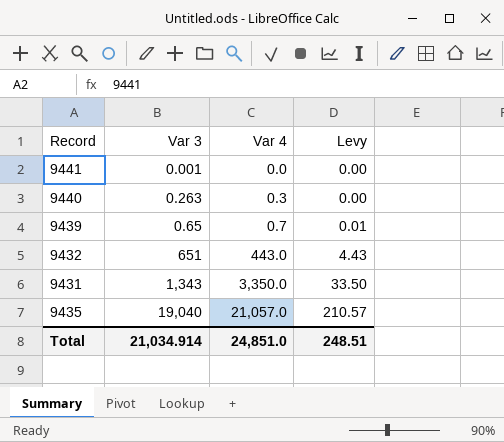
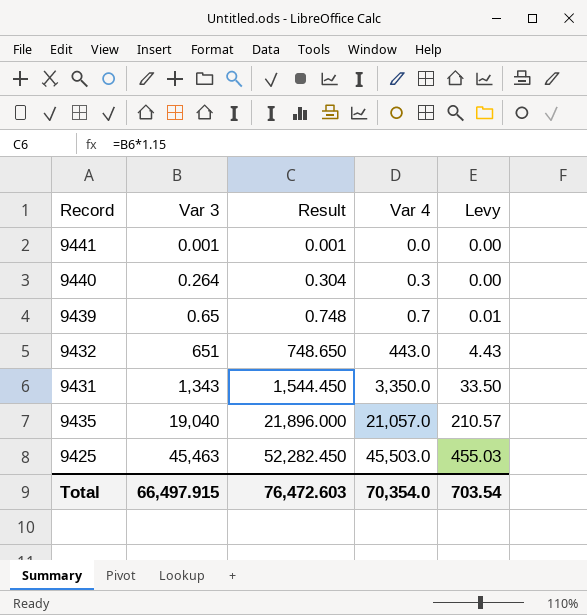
column Result | formula: none -> [Var 3] * 1.15
9440 | Var 3: 0.263 -> 0.264
row 9425: none -> 45,463 | 52,282.450 | 45,503.0 | 455.03
Total | Var 3: 21,034.914 -> 66,497.915
Total | Var 4: 24,851.0 -> 70,354.0
Total | Levy: 248.51 -> 703.54

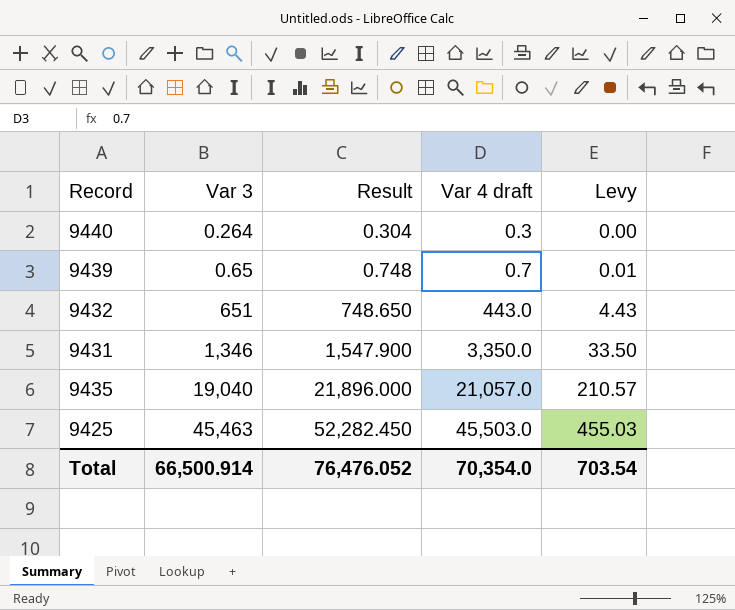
column name: Var 4 -> Var 4 draft
row 9441: 0.001 | 0.001 | 0.0 | 0.00 -> none
9431 | Var 3: 1,343 -> 1,346
9431 | Result: 1,544.450 -> 1,547.900
Total | Var 3: 66,497.915 -> 66,500.914
Total | Result: 76,472.603 -> 76,476.052

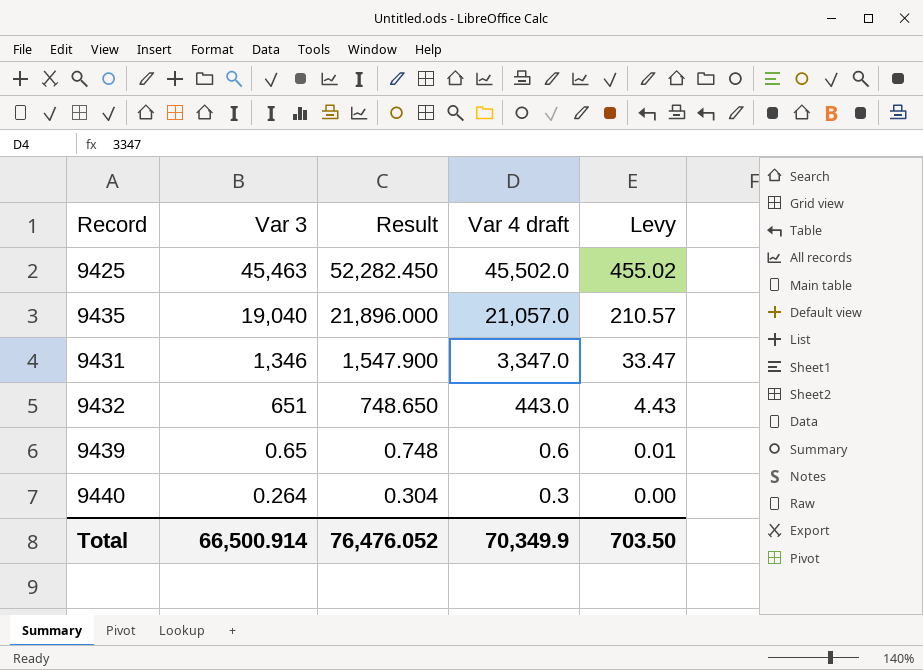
row order: Var 3 ascending -> Var 3 descending
9425 | Var 4 draft: 45,503.0 -> 45,502.0
9425 | Levy: 455.03 -> 455.02
9431 | Var 4 draft: 3,350.0 -> 3,347.0
9431 | Levy: 33.50 -> 33.47
9439 | Var 4 draft: 0.7 -> 0.6
Total | Var 4 draft: 70,354.0 -> 70,349.9
Total | Levy: 703.54 -> 703.50

